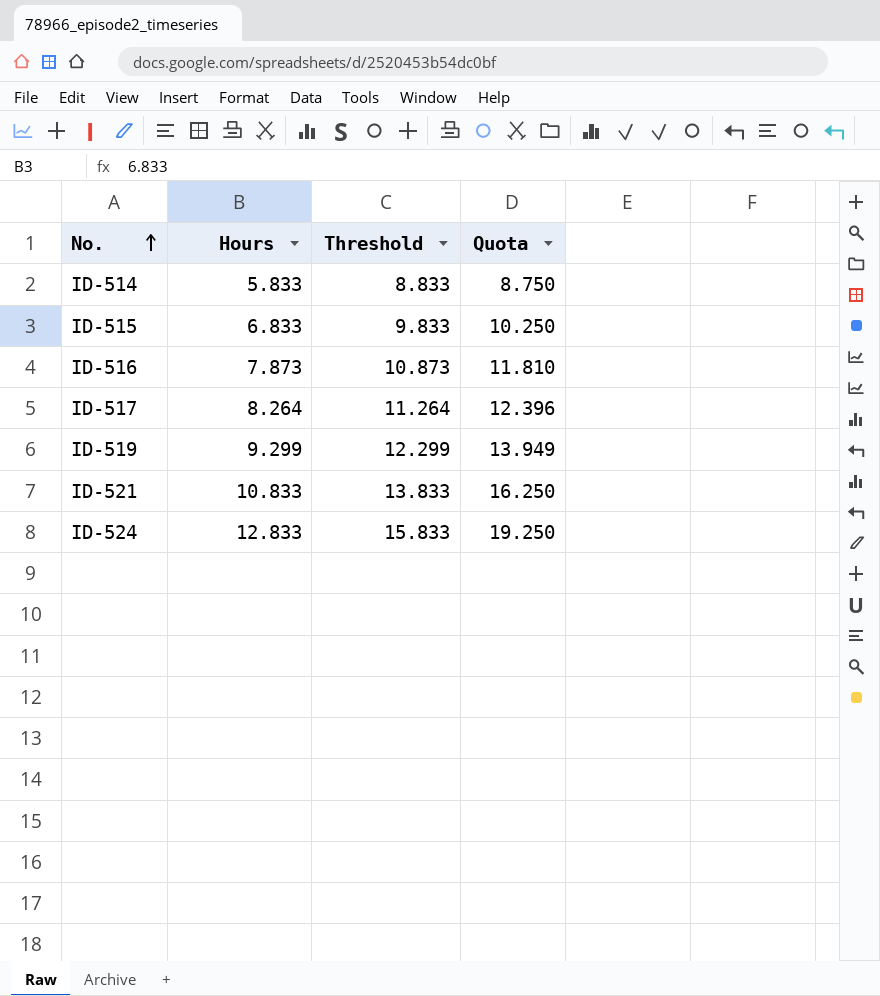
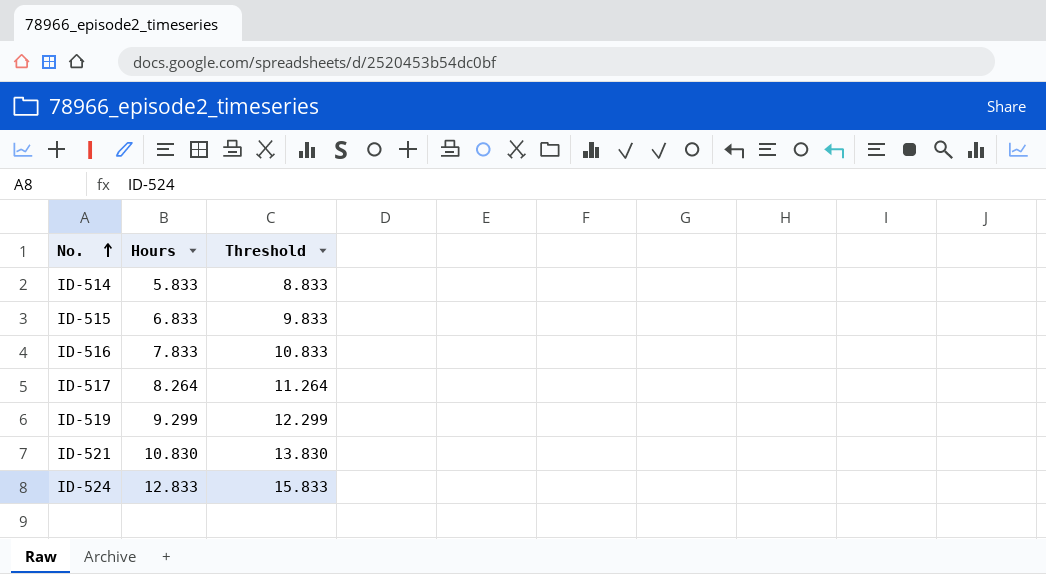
column Quota | formula: [Hours] * 1.5 -> none
ID-516 | Hours: 7.873 -> 7.833
ID-516 | Threshold: 10.873 -> 10.833
ID-521 | Hours: 10.833 -> 10.830
ID-521 | Threshold: 13.833 -> 13.830

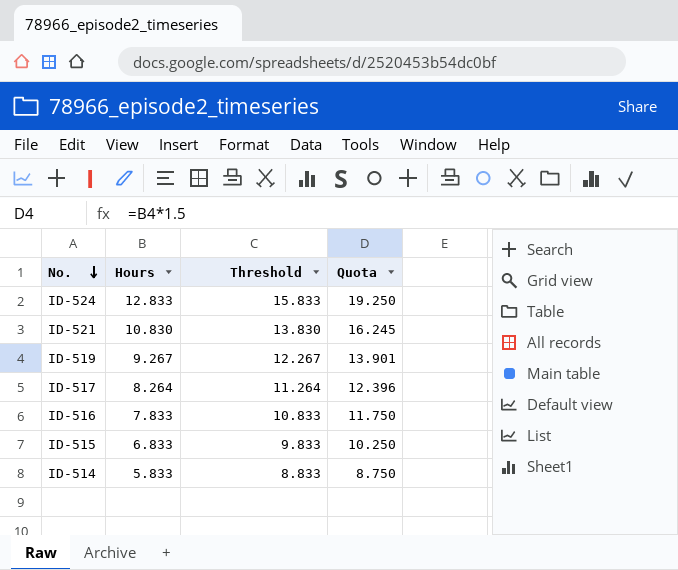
row order: No. ascending -> No. descending
column Quota | formula: none -> [Hours] * 1.5
ID-519 | Hours: 9.299 -> 9.267
ID-519 | Threshold: 12.299 -> 12.267

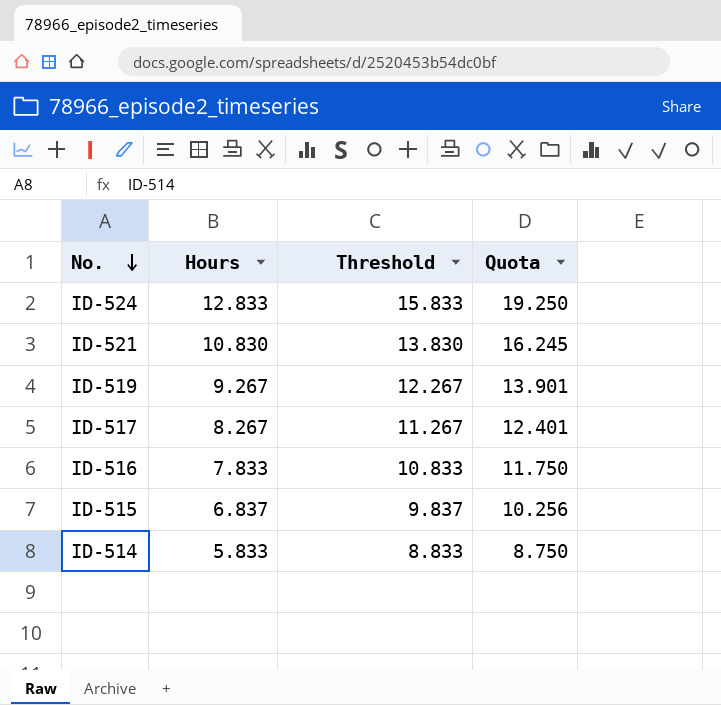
ID-517 | Hours: 8.264 -> 8.267
ID-517 | Threshold: 11.264 -> 11.267
ID-517 | Quota: 12.396 -> 12.401
ID-515 | Hours: 6.833 -> 6.837
ID-515 | Threshold: 9.833 -> 9.837
ID-515 | Quota: 10.250 -> 10.256

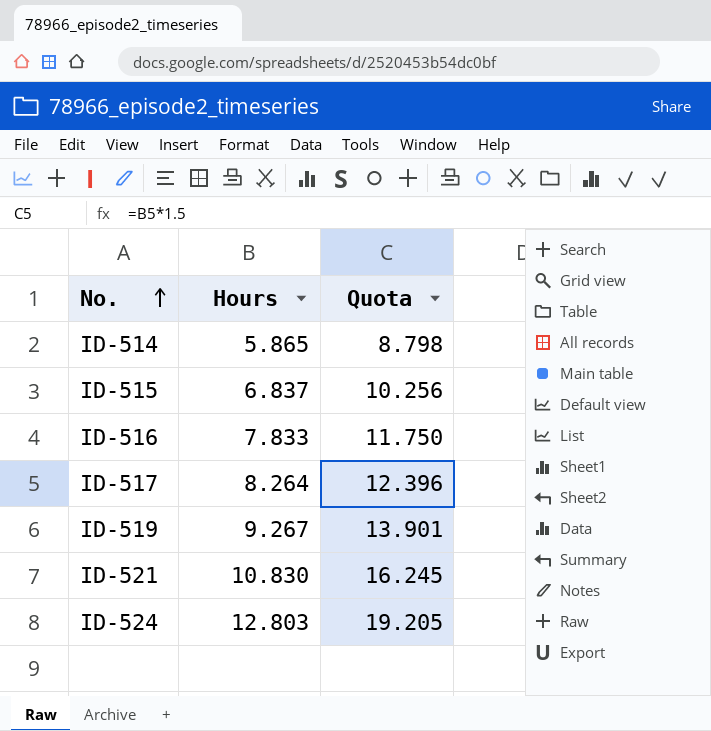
row order: No. descending -> No. ascending
column Threshold | formula: [Hours] + 3 -> none
ID-514 | Hours: 5.833 -> 5.865
ID-514 | Quota: 8.750 -> 8.798
ID-517 | Hours: 8.267 -> 8.264
ID-517 | Quota: 12.401 -> 12.396
ID-524 | Hours: 12.833 -> 12.803
ID-524 | Quota: 19.250 -> 19.205

